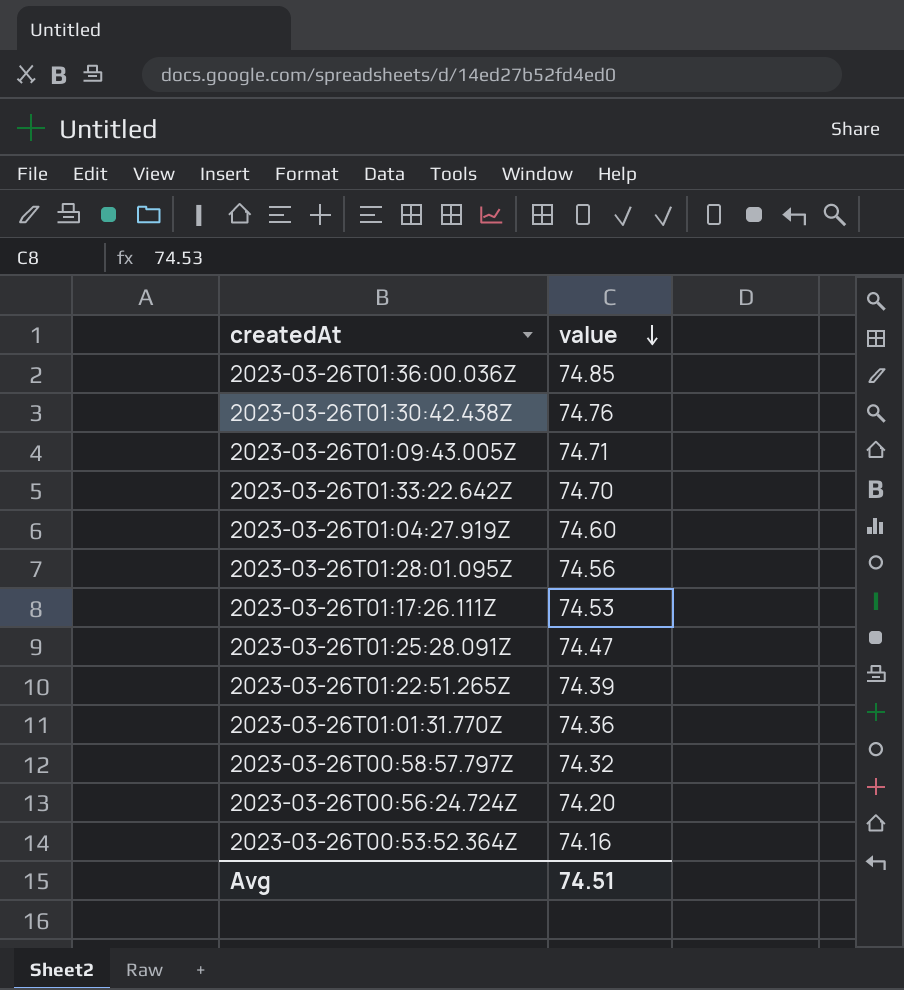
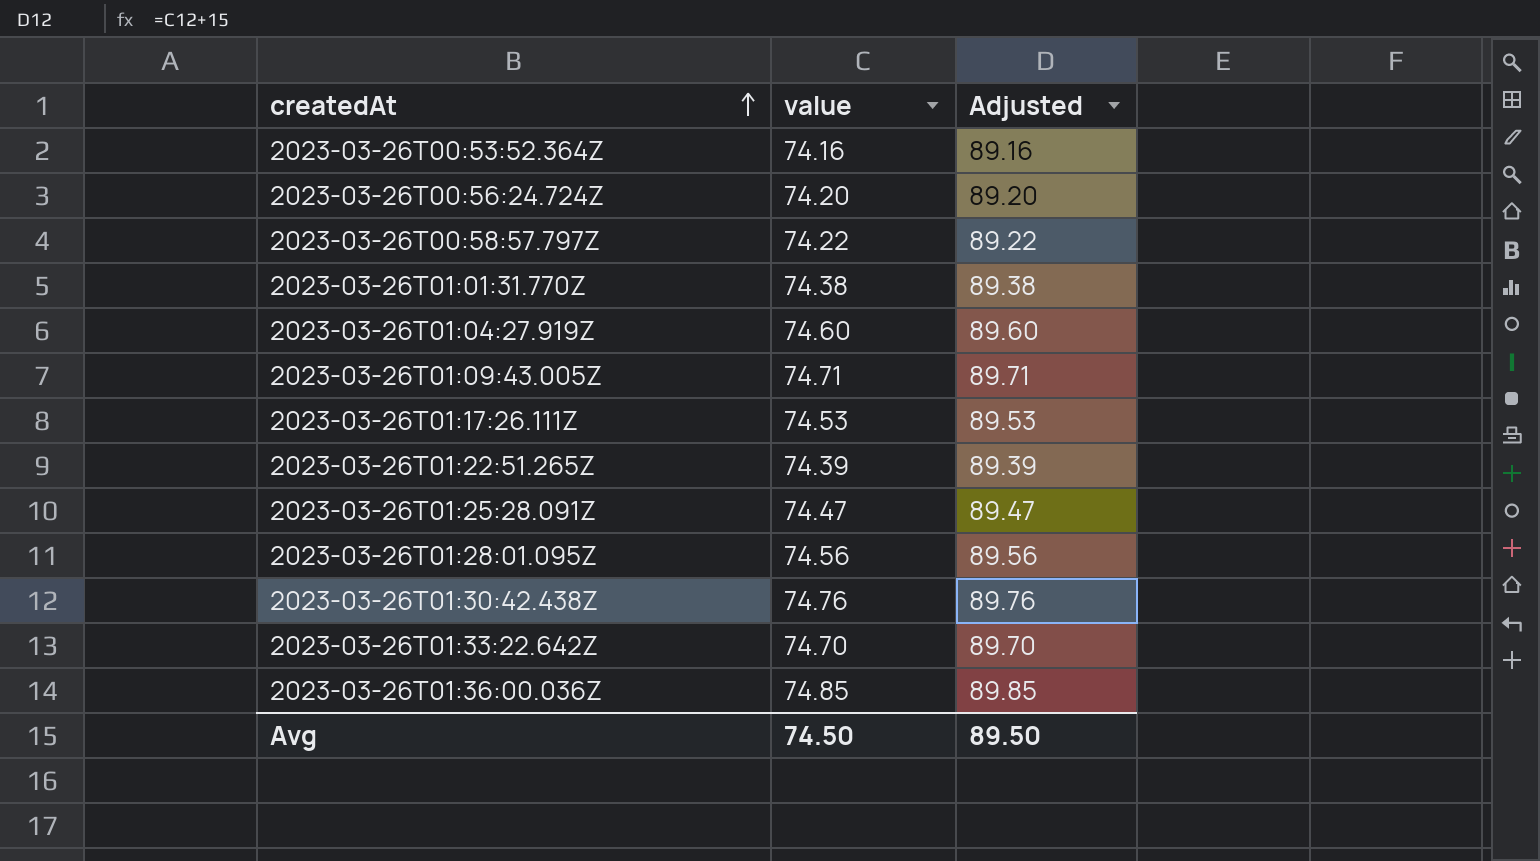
row order: value descending -> createdAt ascending
column Adjusted | formula: none -> [value] + 15
2023-03-26T00:58:57.797Z | value: 74.32 -> 74.22
2023-03-26T01:01:31.770Z | value: 74.36 -> 74.38
Avg | value: 74.51 -> 74.50

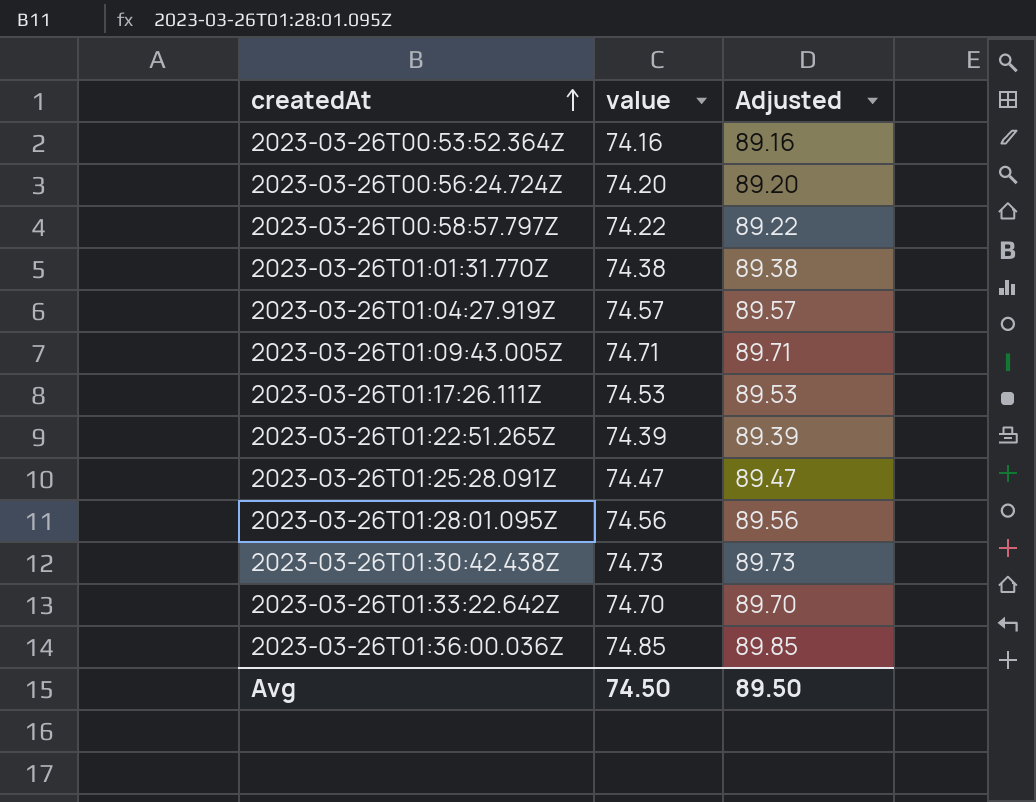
2023-03-26T01:04:27.919Z | value: 74.60 -> 74.57
2023-03-26T01:04:27.919Z | Adjusted: 89.60 -> 89.57
2023-03-26T01:30:42.438Z | value: 74.76 -> 74.73
2023-03-26T01:30:42.438Z | Adjusted: 89.76 -> 89.73

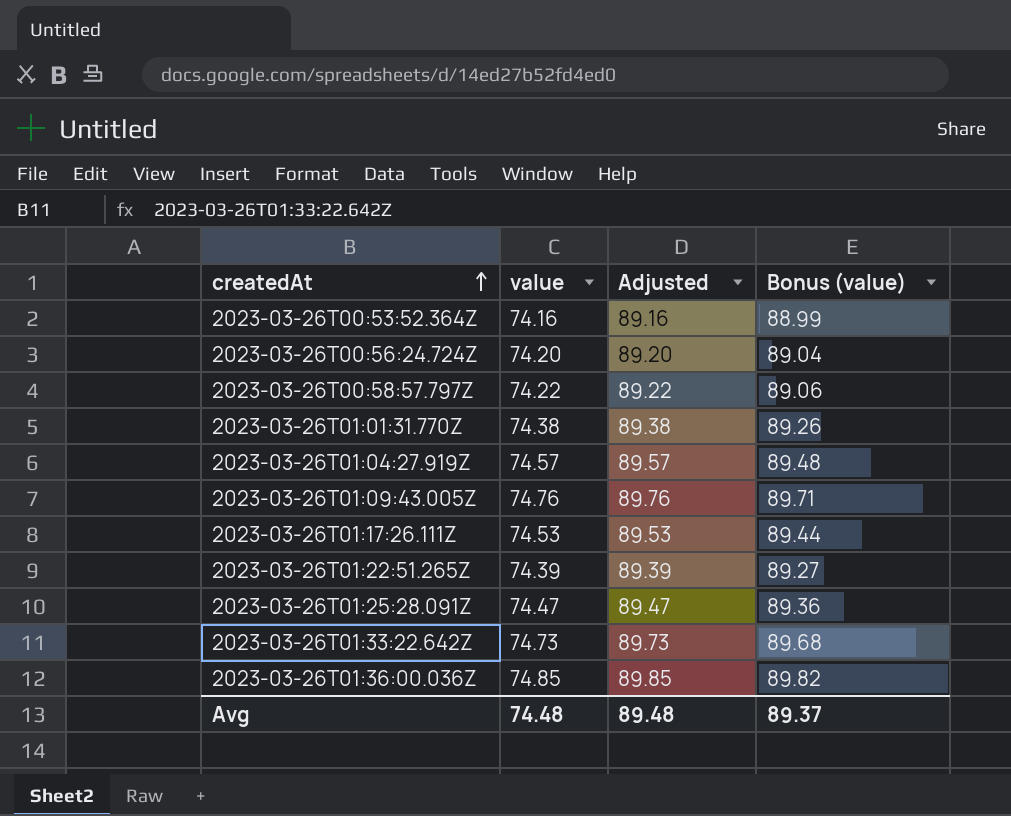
column Bonus (value) | formula: none -> [value] * 1.2
row 2023-03-26T01:28:01.095Z: 74.56 | 89.56 -> none
row 2023-03-26T01:30:42.438Z: 74.73 | 89.73 -> none
2023-03-26T01:09:43.005Z | value: 74.71 -> 74.76
2023-03-26T01:09:43.005Z | Adjusted: 89.71 -> 89.76
2023-03-26T01:33:22.642Z | value: 74.70 -> 74.73
2023-03-26T01:33:22.642Z | Adjusted: 89.70 -> 89.73
Avg | value: 74.50 -> 74.48
Avg | Adjusted: 89.50 -> 89.48

